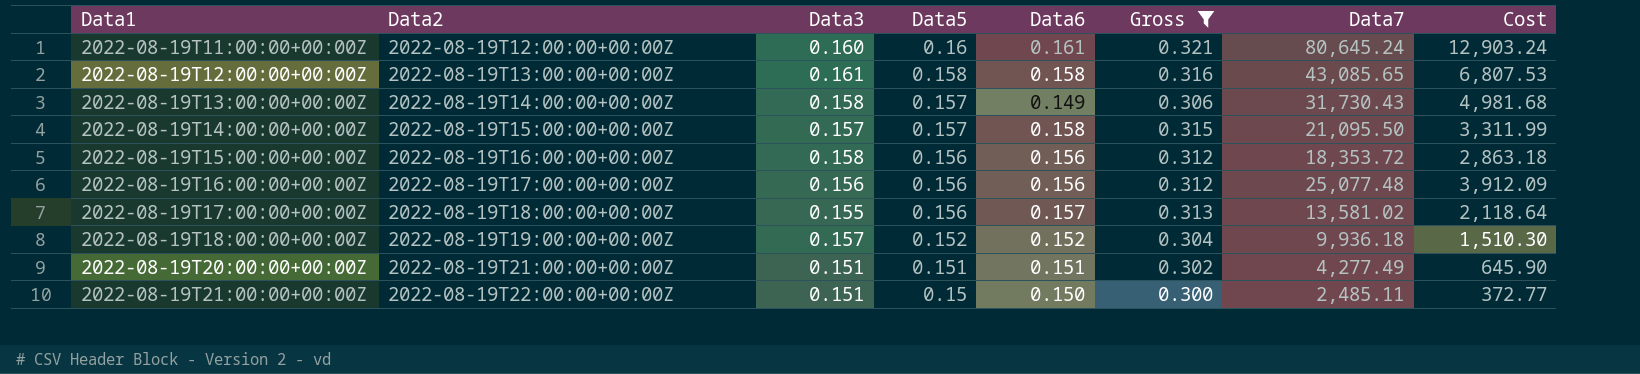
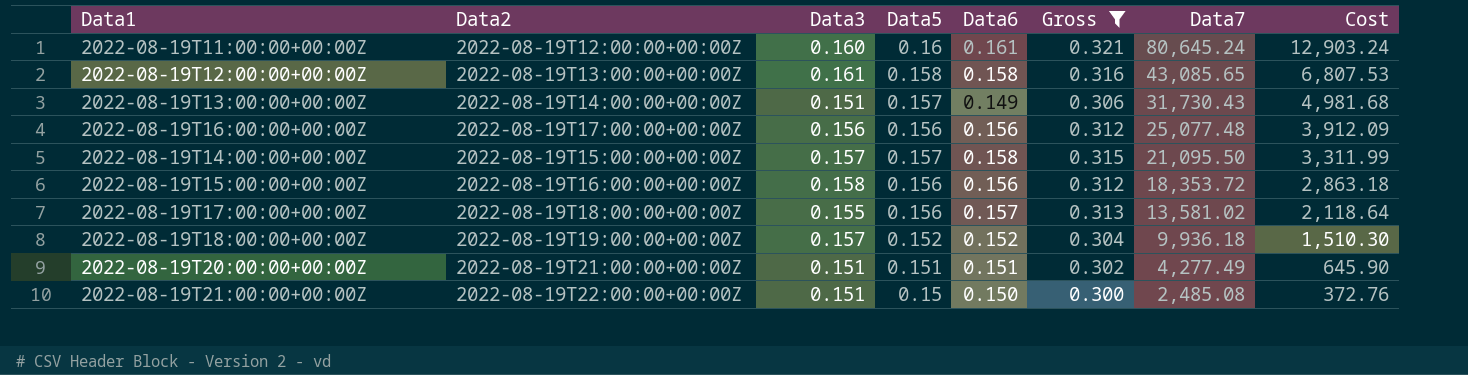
row order: Data1 ascending -> Data7 descending
2022-08-19T13:00:00+00:00Z | Data3: 0.158 -> 0.151
2022-08-19T21:00:00+00:00Z | Data7: 2,485.11 -> 2,485.08
2022-08-19T21:00:00+00:00Z | Cost: 372.77 -> 372.76

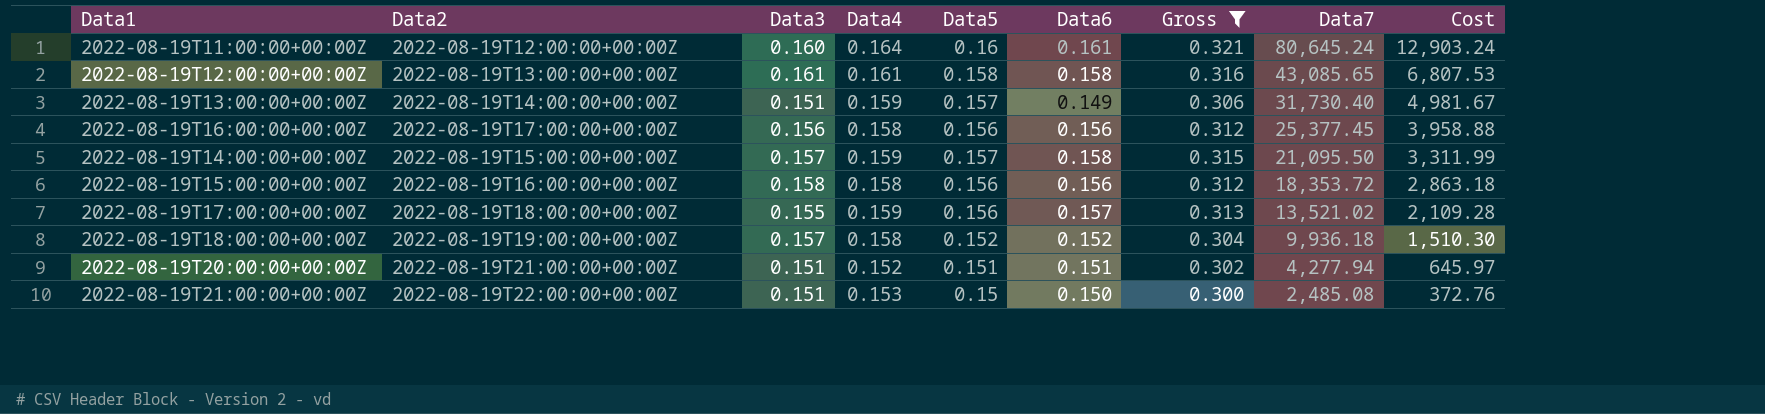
column Data4 | position: none -> 4
2022-08-19T13:00:00+00:00Z | Data7: 31,730.43 -> 31,730.40
2022-08-19T13:00:00+00:00Z | Cost: 4,981.68 -> 4,981.67
2022-08-19T16:00:00+00:00Z | Data7: 25,077.48 -> 25,377.45
2022-08-19T16:00:00+00:00Z | Cost: 3,912.09 -> 3,958.88
2022-08-19T17:00:00+00:00Z | Data7: 13,581.02 -> 13,521.02
2022-08-19T17:00:00+00:00Z | Cost: 2,118.64 -> 2,109.28
2022-08-19T20:00:00+00:00Z | Data7: 4,277.49 -> 4,277.94
2022-08-19T20:00:00+00:00Z | Cost: 645.90 -> 645.97

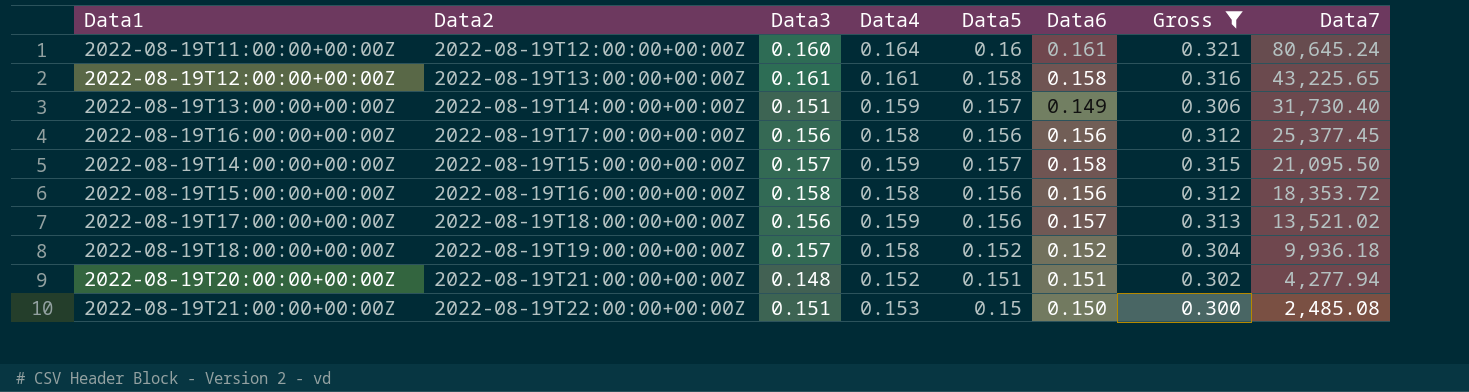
column Cost | formula: [Data5] * [Data7] -> none
2022-08-19T12:00:00+00:00Z | Data7: 43,085.65 -> 43,225.65
2022-08-19T17:00:00+00:00Z | Data3: 0.155 -> 0.156
2022-08-19T20:00:00+00:00Z | Data3: 0.151 -> 0.148

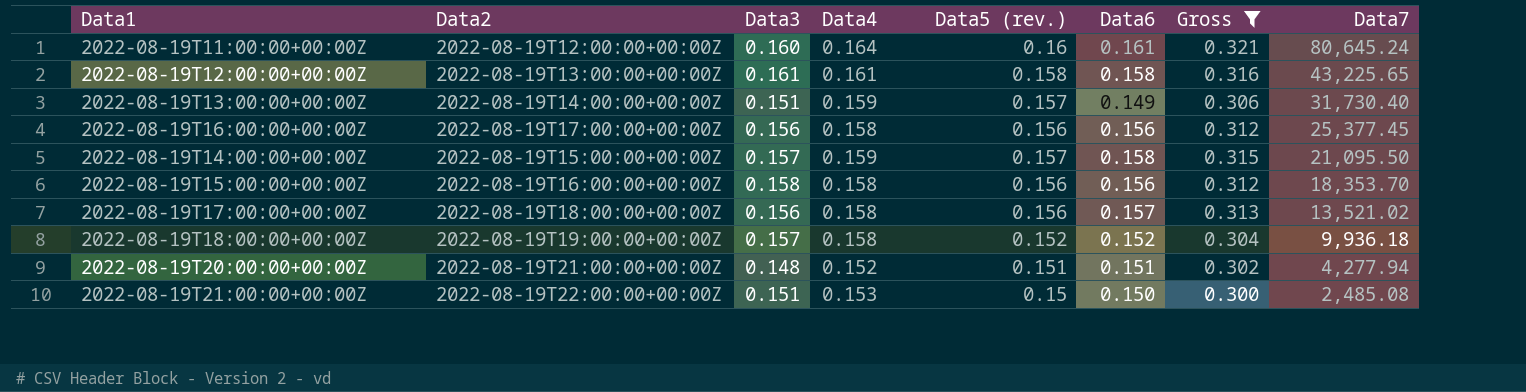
column name: Data5 -> Data5 (rev.)
2022-08-19T15:00:00+00:00Z | Data7: 18,353.72 -> 18,353.70
2022-08-19T17:00:00+00:00Z | Data4: 0.159 -> 0.158

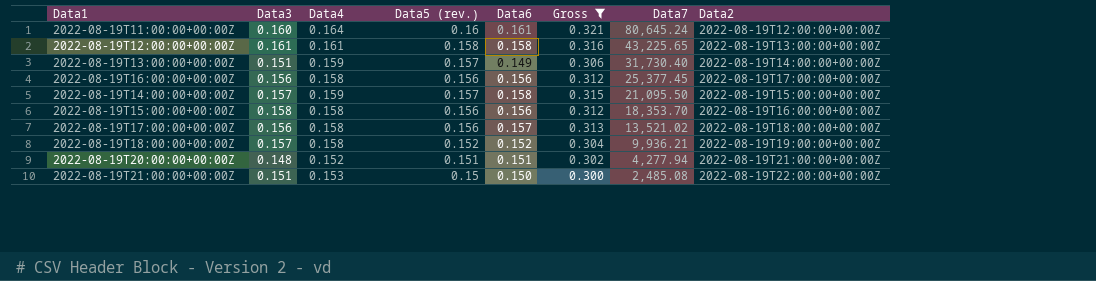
column Data2 | position: 2 -> 8
2022-08-19T18:00:00+00:00Z | Data7: 9,936.18 -> 9,936.21

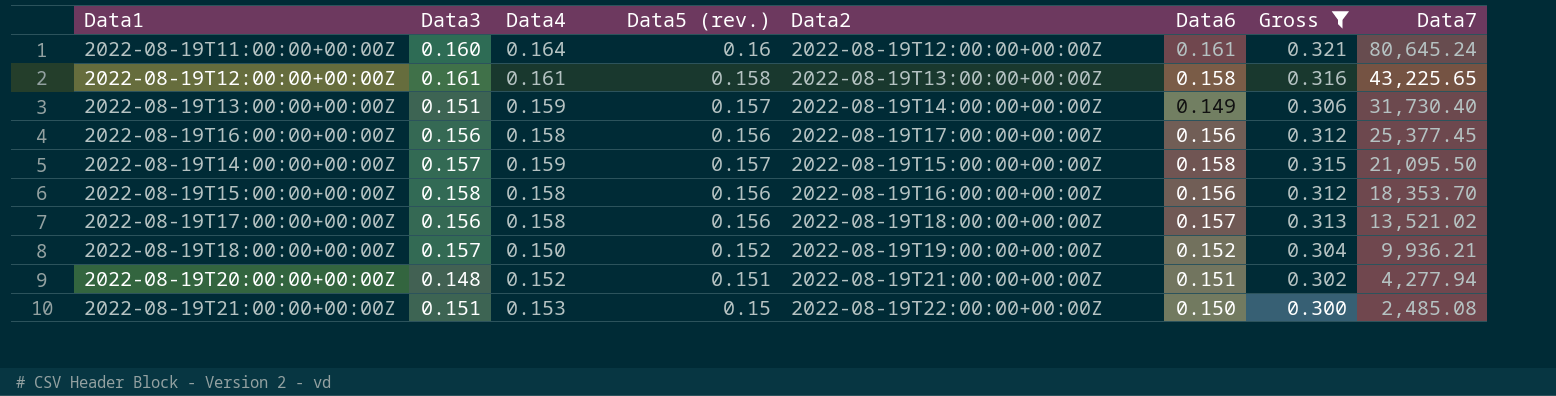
column Data2 | position: 8 -> 5
2022-08-19T18:00:00+00:00Z | Data4: 0.158 -> 0.150

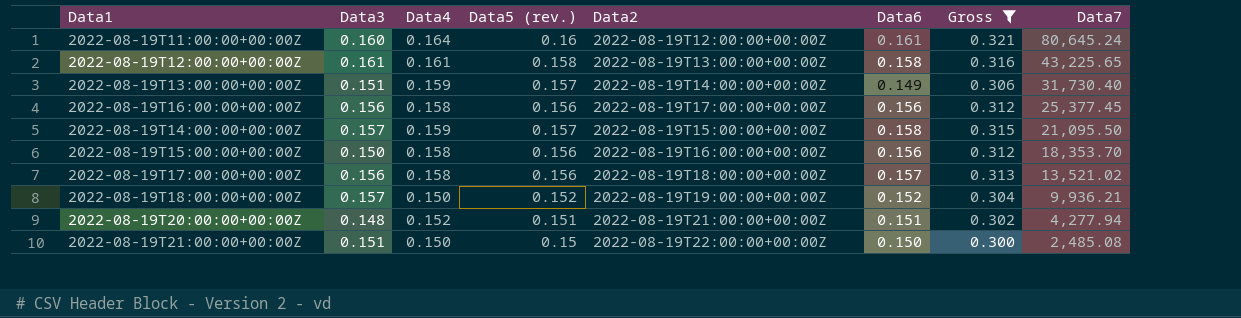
2022-08-19T15:00:00+00:00Z | Data3: 0.158 -> 0.150
2022-08-19T21:00:00+00:00Z | Data4: 0.153 -> 0.150

